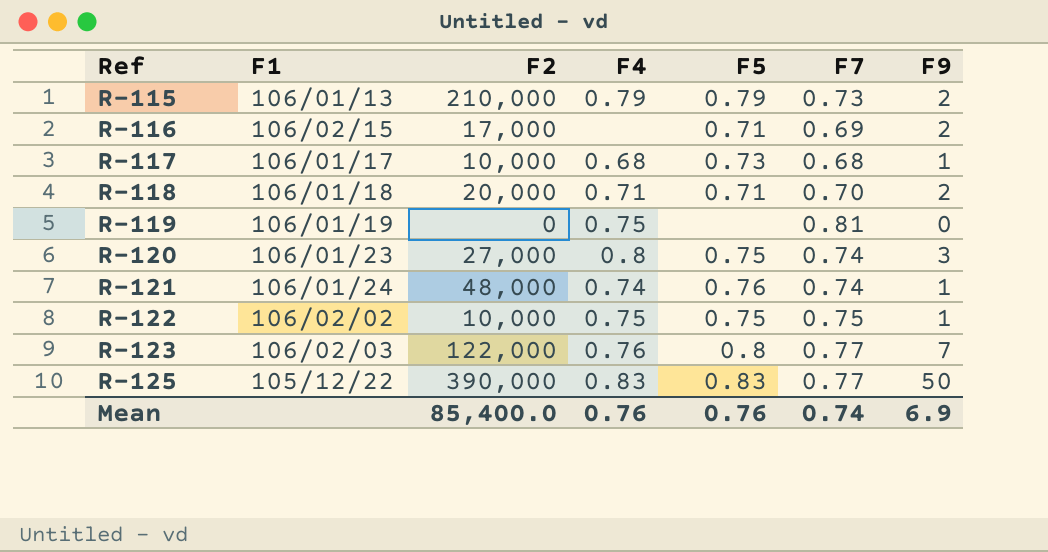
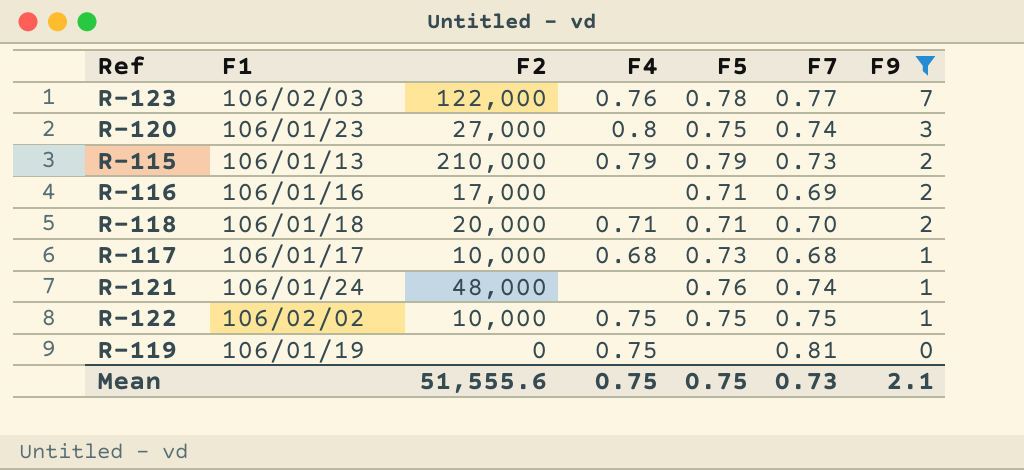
filter: none -> F9 != 50
row order: Ref ascending -> F9 descending
R-123 | F5: 0.8 -> 0.78
R-116 | F1: 106/02/15 -> 106/01/16
R-121 | F4: 0.74 -> none
Mean | F2: 85,400.0 -> 51,555.6
Mean | F4: 0.76 -> 0.75
Mean | F5: 0.76 -> 0.75
Mean | F7: 0.74 -> 0.73
Mean | F9: 6.9 -> 2.1

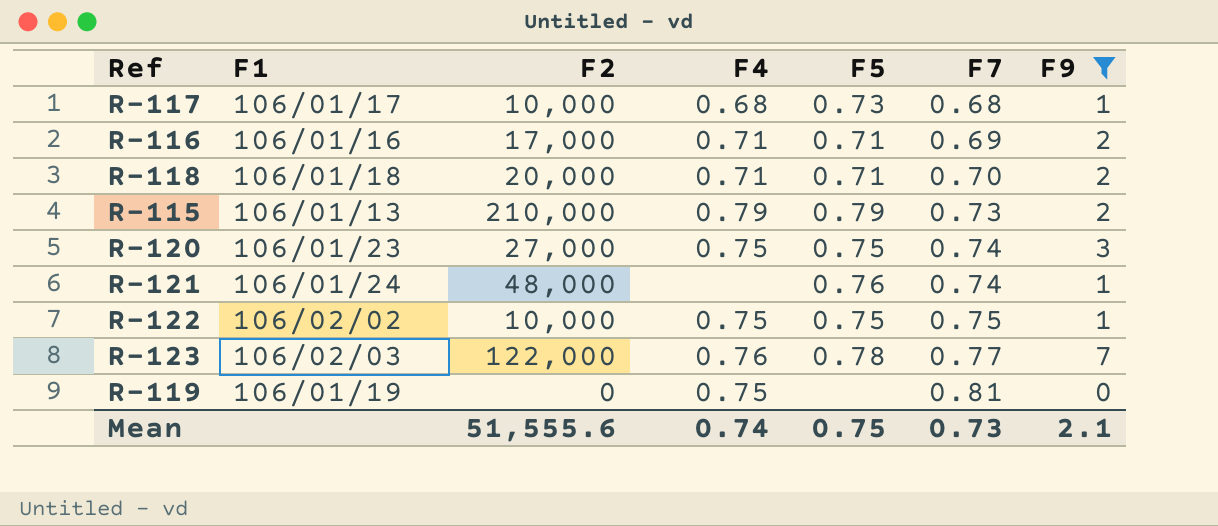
row order: F9 descending -> F7 ascending
R-116 | F4: none -> 0.71
R-120 | F4: 0.8 -> 0.75
Mean | F4: 0.75 -> 0.74

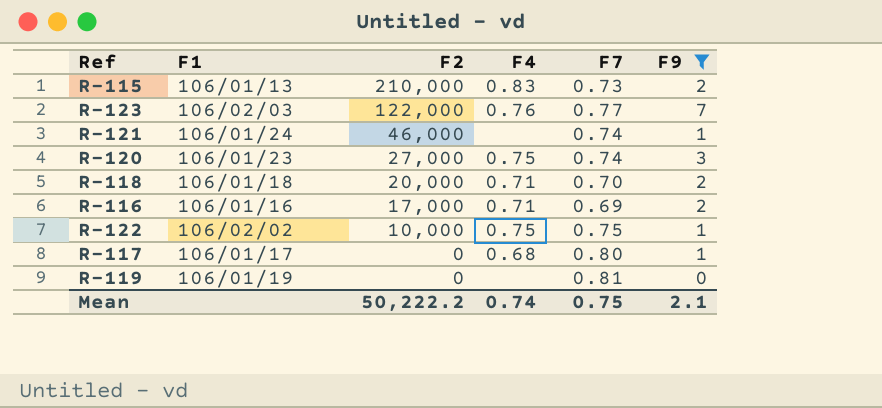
row order: F7 ascending -> F2 descending
column F5 | position: 5 -> none
R-115 | F4: 0.79 -> 0.83
R-121 | F2: 48,000 -> 46,000
R-117 | F2: 10,000 -> 0
R-117 | F7: 0.68 -> 0.80
R-119 | F4: 0.75 -> none
Mean | F2: 51,555.6 -> 50,222.2
Mean | F7: 0.73 -> 0.75

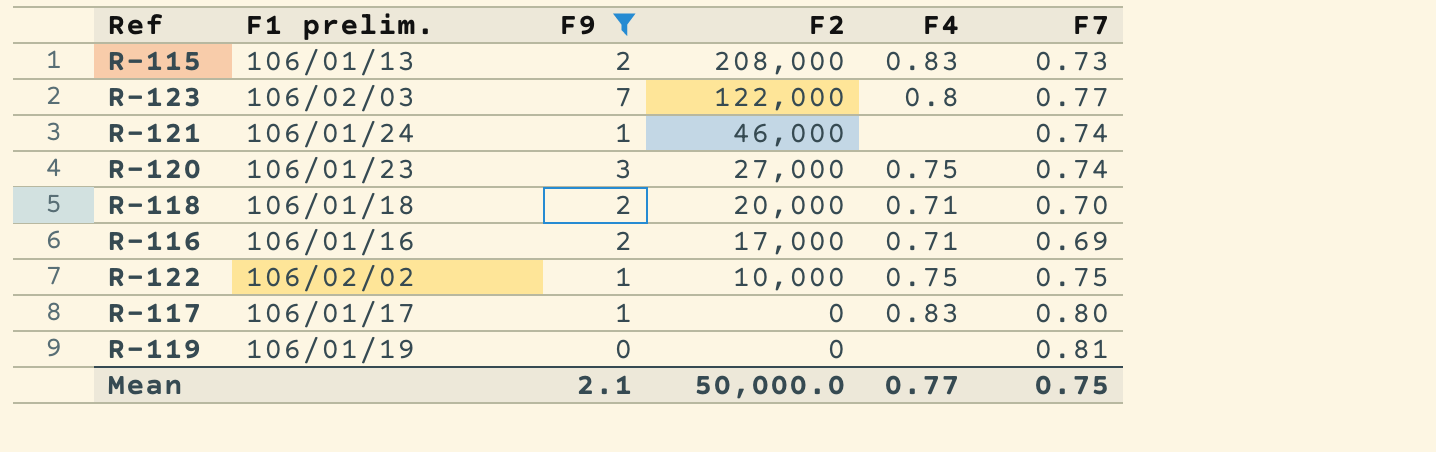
column name: F1 -> F1 prelim.
column F9 | position: 6 -> 3
R-115 | F2: 210,000 -> 208,000
R-123 | F4: 0.76 -> 0.8
R-117 | F4: 0.68 -> 0.83
Mean | F2: 50,222.2 -> 50,000.0
Mean | F4: 0.74 -> 0.77

